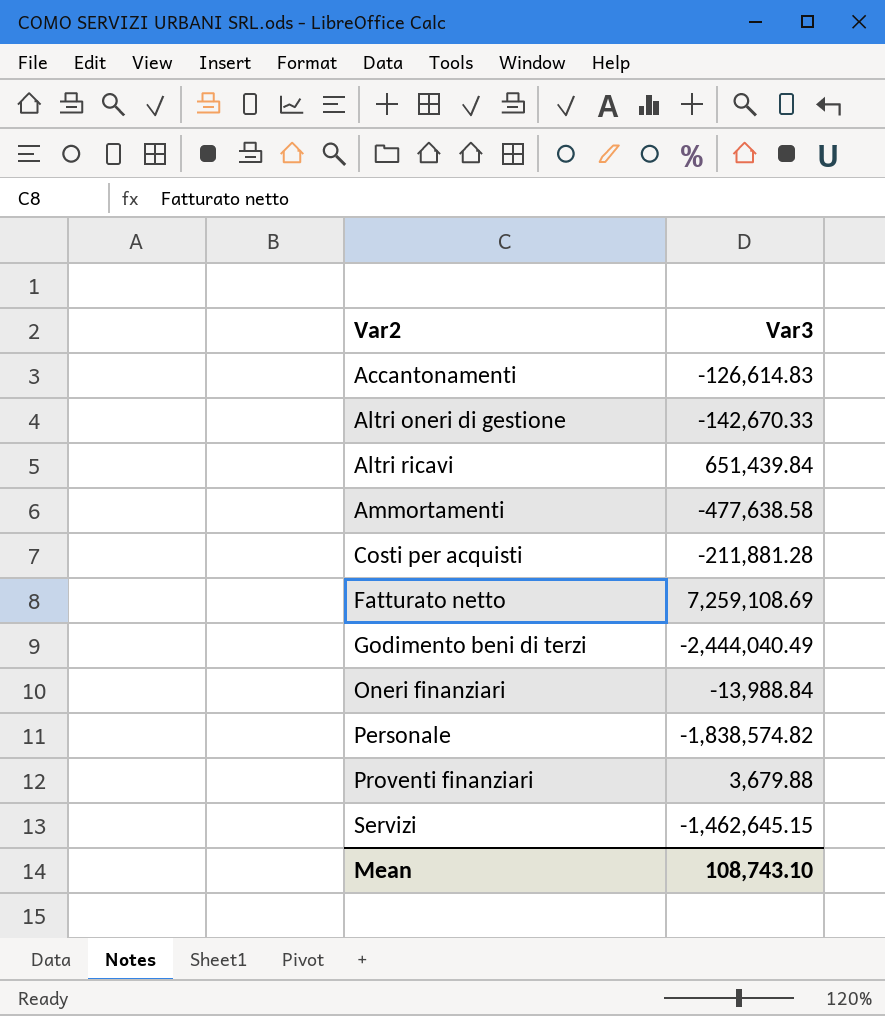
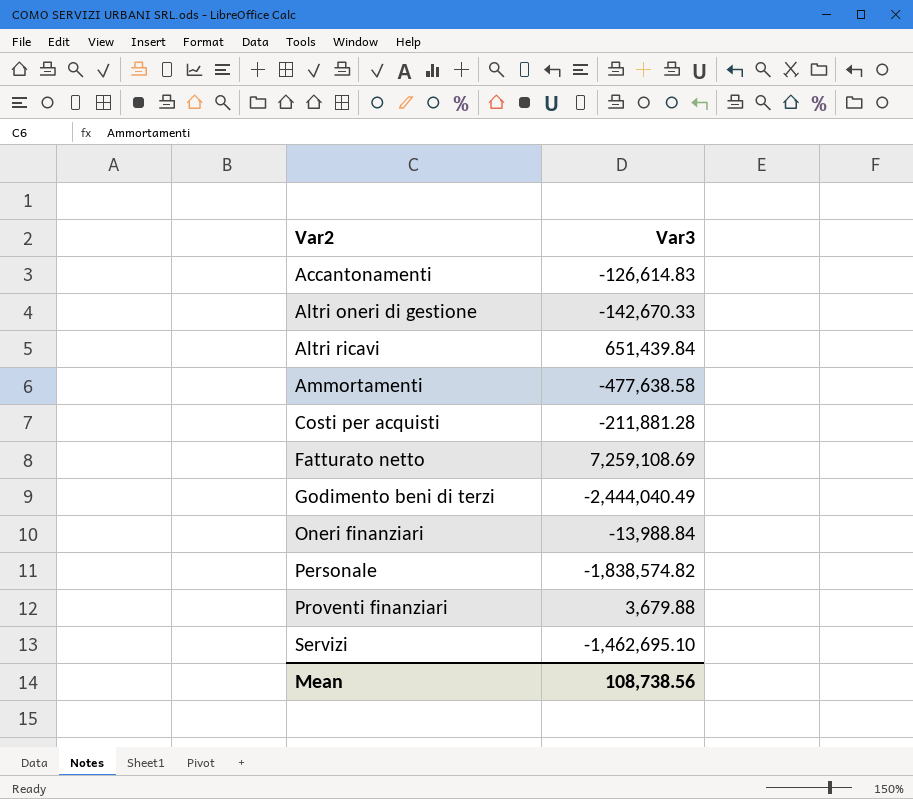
Servizi | Var3: -1,462,645.15 -> -1,462,695.10
Mean | Var3: 108,743.10 -> 108,738.56

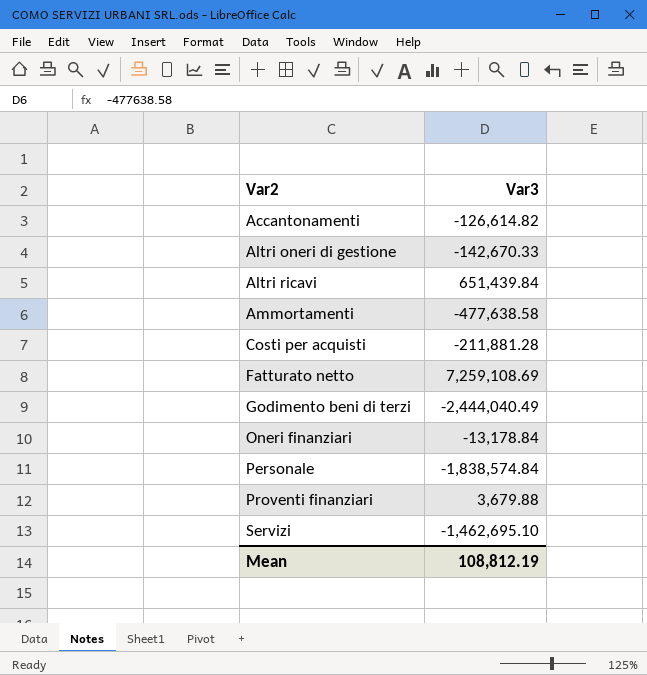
Accantonamenti | Var3: -126,614.83 -> -126,614.82
Oneri finanziari | Var3: -13,988.84 -> -13,178.84
Personale | Var3: -1,838,574.82 -> -1,838,574.84
Mean | Var3: 108,738.56 -> 108,812.19

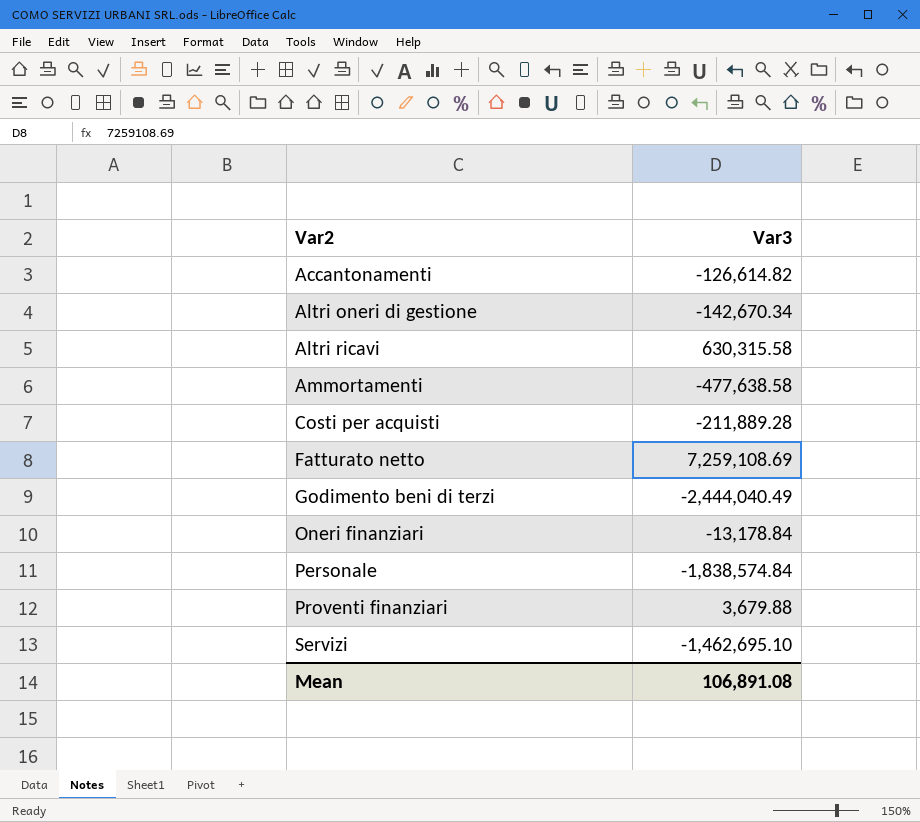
Altri oneri di gestione | Var3: -142,670.33 -> -142,670.34
Altri ricavi | Var3: 651,439.84 -> 630,315.58
Costi per acquisti | Var3: -211,881.28 -> -211,889.28
Mean | Var3: 108,812.19 -> 106,891.08

